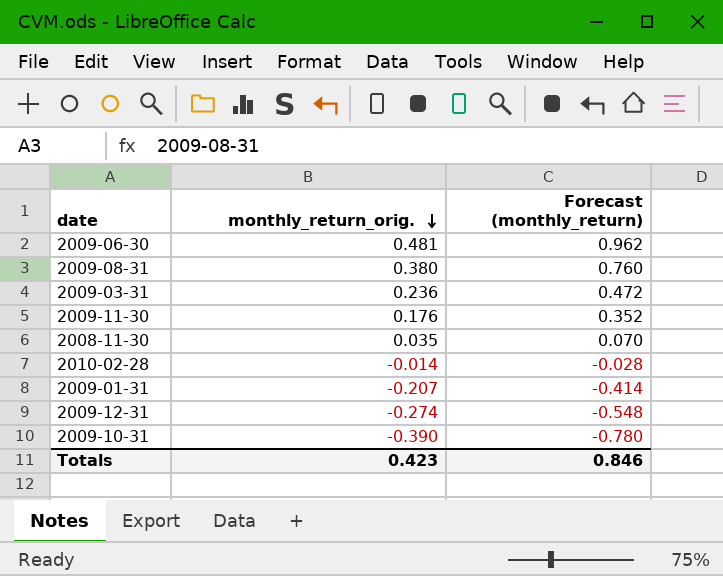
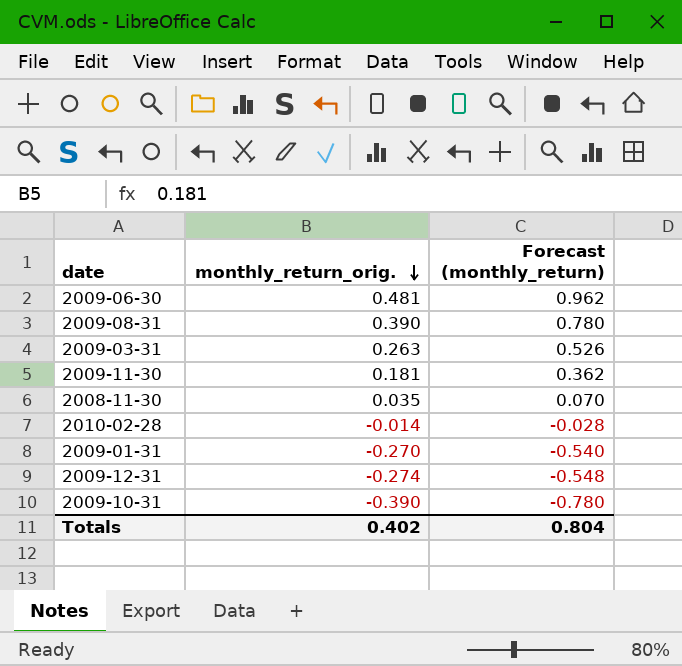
2009-08-31 | monthly_return_orig.: 0.380 -> 0.390
2009-08-31 | Forecast (monthly_return): 0.760 -> 0.780
2009-03-31 | monthly_return_orig.: 0.236 -> 0.263
2009-03-31 | Forecast (monthly_return): 0.472 -> 0.526
2009-11-30 | monthly_return_orig.: 0.176 -> 0.181
2009-11-30 | Forecast (monthly_return): 0.352 -> 0.362
2009-01-31 | monthly_return_orig.: -0.207 -> -0.270
2009-01-31 | Forecast (monthly_return): -0.414 -> -0.540
Totals | monthly_return_orig.: 0.423 -> 0.402
Totals | Forecast (monthly_return): 0.846 -> 0.804

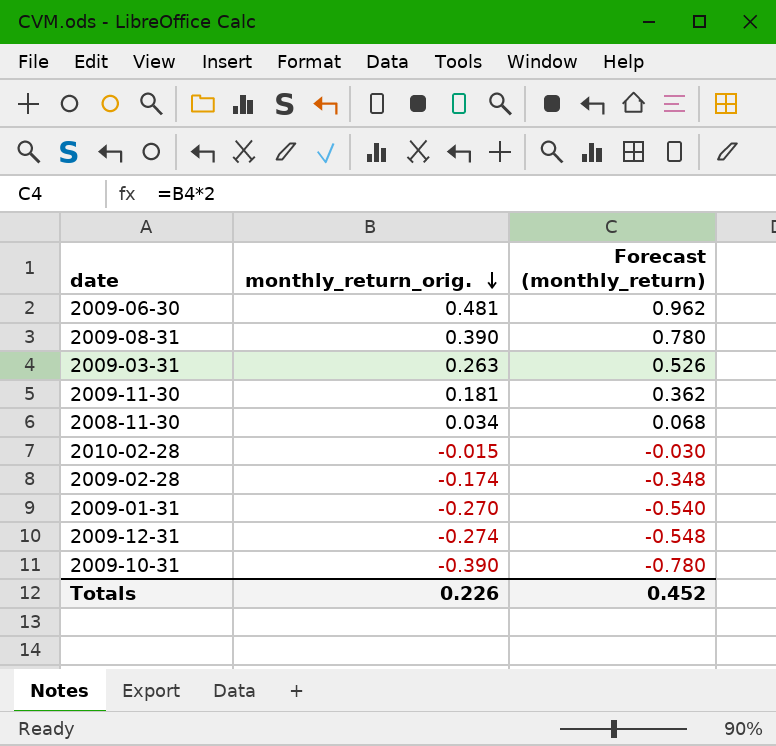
2008-11-30 | monthly_return_orig.: 0.035 -> 0.034
2008-11-30 | Forecast (monthly_return): 0.070 -> 0.068
2010-02-28 | monthly_return_orig.: -0.014 -> -0.015
2010-02-28 | Forecast (monthly_return): -0.028 -> -0.030
row 2009-02-28: none -> -0.174 | -0.348
Totals | monthly_return_orig.: 0.402 -> 0.226
Totals | Forecast (monthly_return): 0.804 -> 0.452

